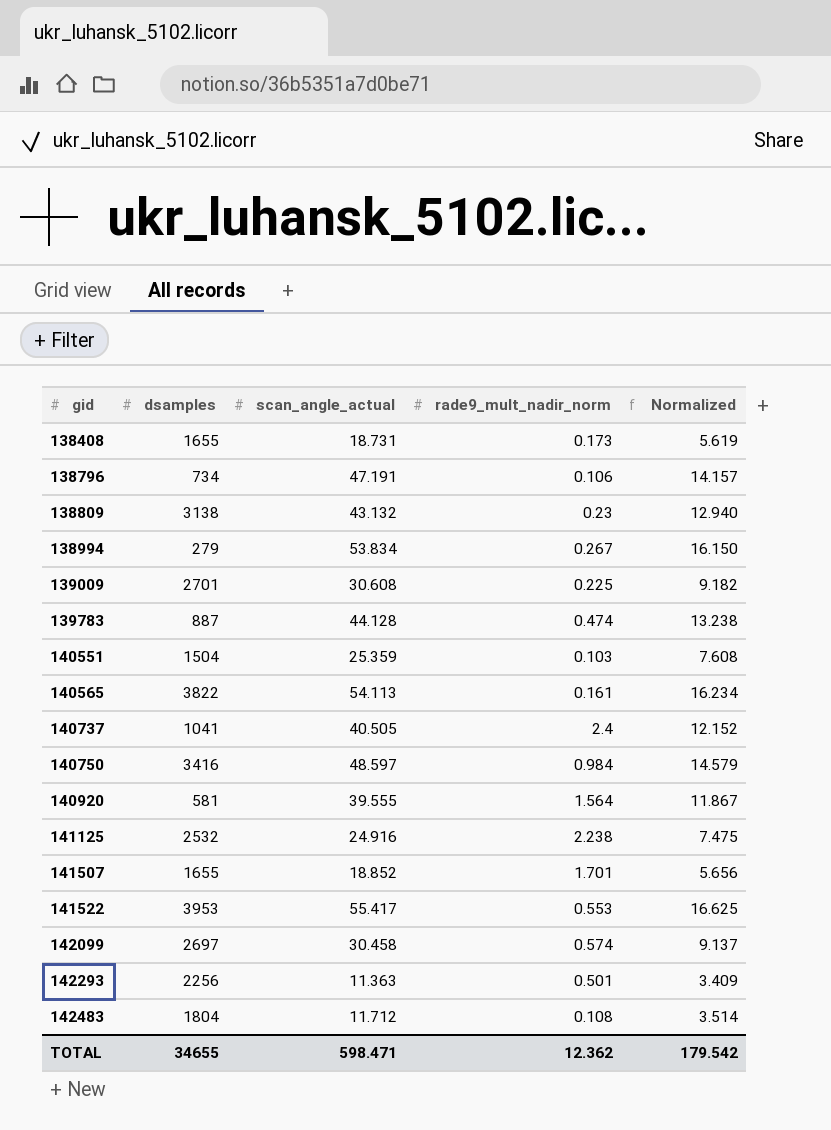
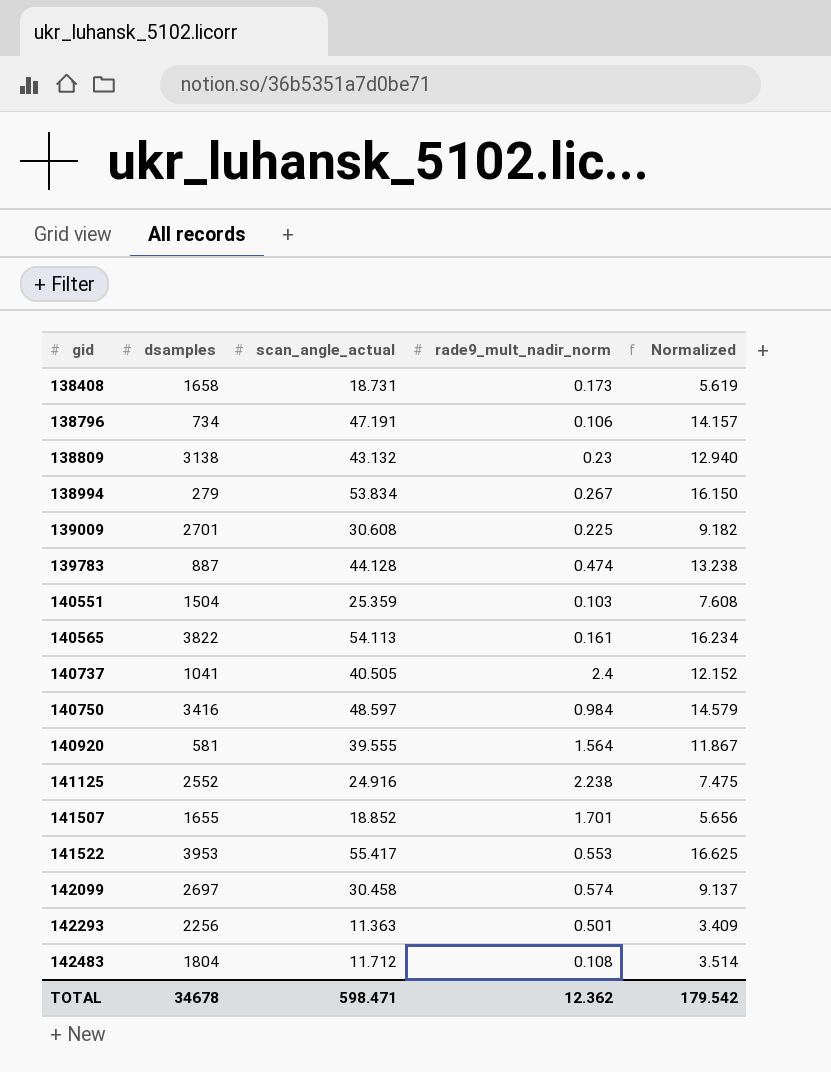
138408 | dsamples: 1655 -> 1658
141125 | dsamples: 2532 -> 2552
TOTAL | dsamples: 34655 -> 34678

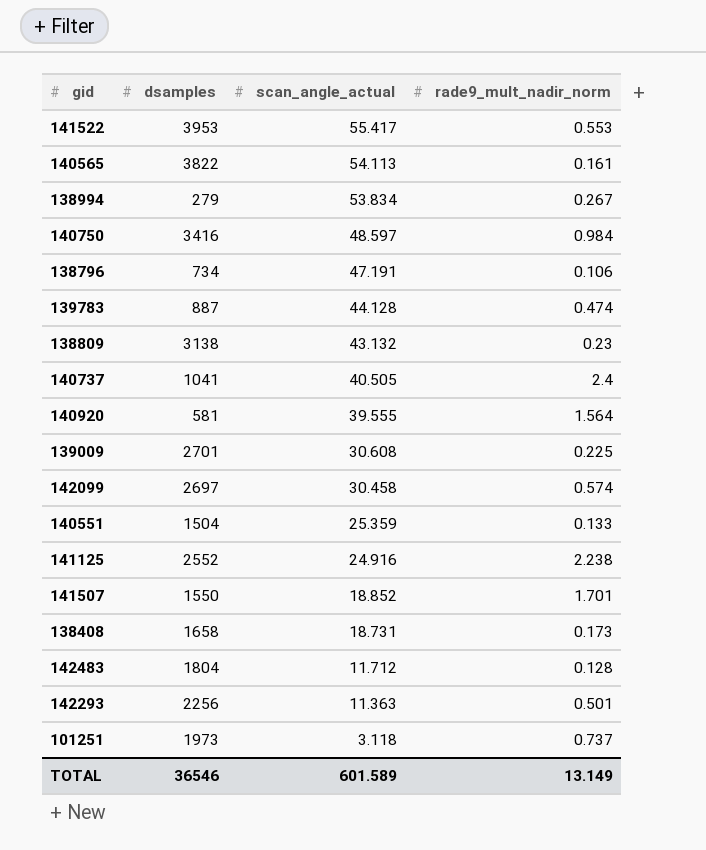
row order: gid ascending -> scan_angle_actual descending
column Normalized | formula: [scan_angle_actual] * 0.3 -> none
140551 | rade9_mult_nadir_norm: 0.103 -> 0.133
141507 | dsamples: 1655 -> 1550
142483 | rade9_mult_nadir_norm: 0.108 -> 0.128
row 101251: none -> 1973 | 3.118 | 0.737
TOTAL | dsamples: 34678 -> 36546
TOTAL | scan_angle_actual: 598.471 -> 601.589
TOTAL | rade9_mult_nadir_norm: 12.362 -> 13.149

